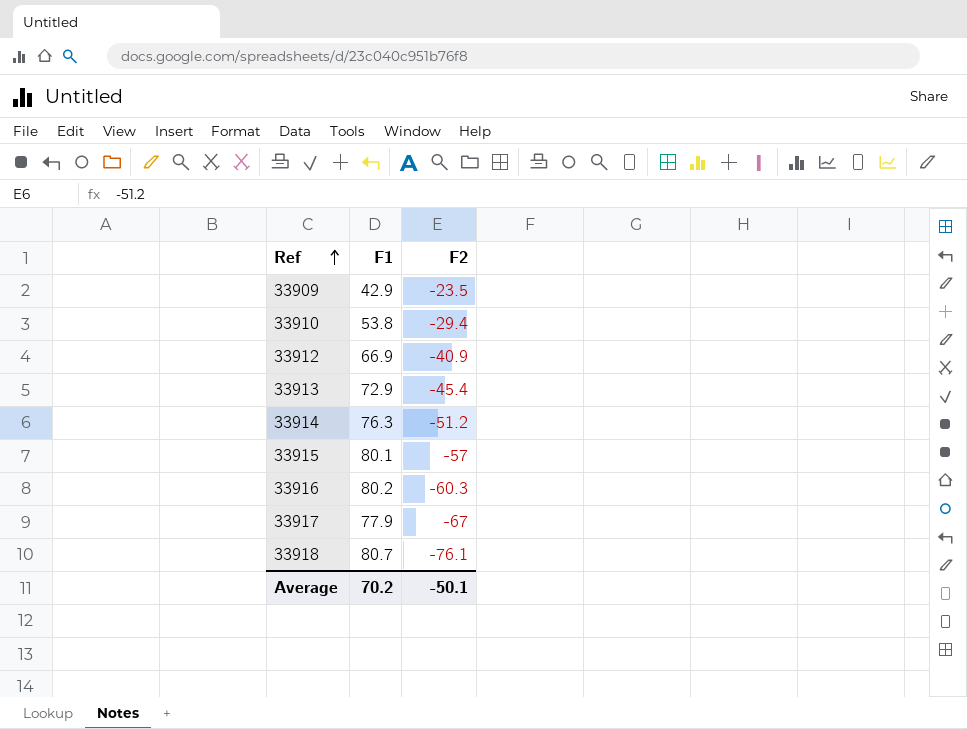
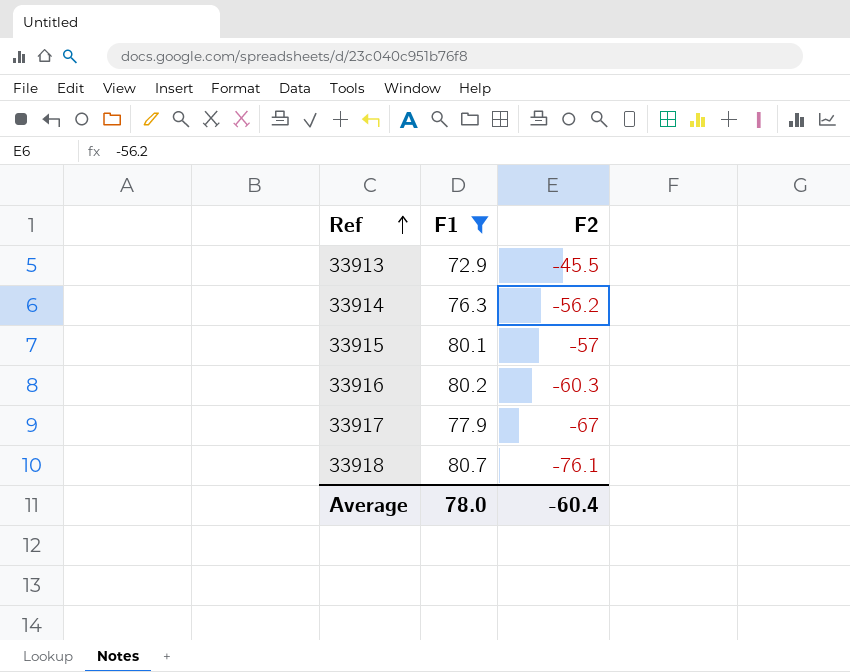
filter: none -> F1 >= 72.9
33913 | F2: -45.4 -> -45.5
33914 | F2: -51.2 -> -56.2
Average | F1: 70.2 -> 78.0
Average | F2: -50.1 -> -60.4

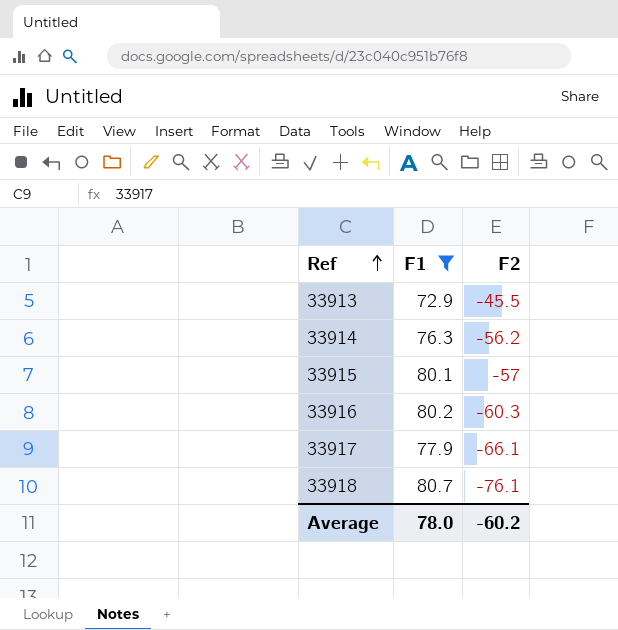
33917 | F2: -67 -> -66.1
Average | F2: -60.4 -> -60.2

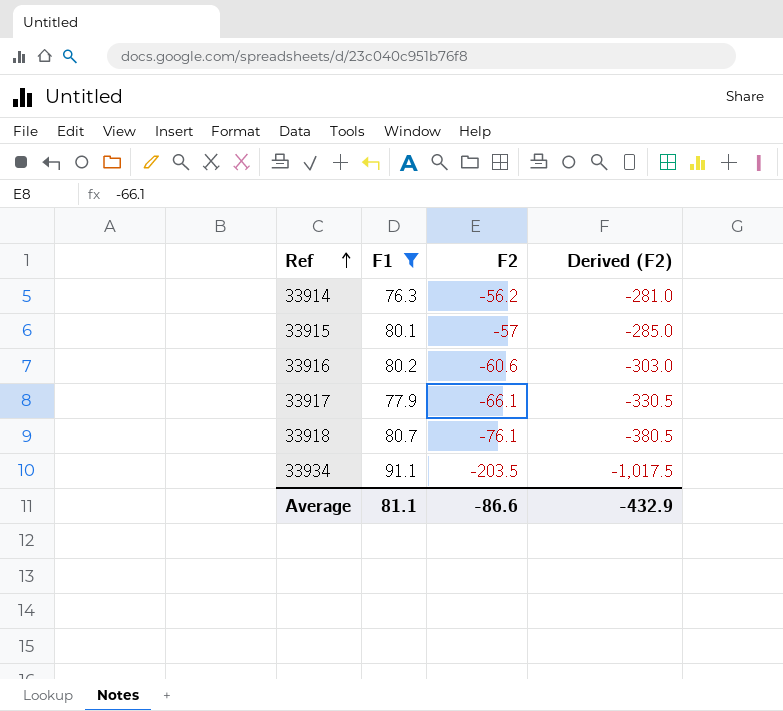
column Derived (F2) | formula: none -> [F2] * 5
row 33913: 72.9 | -45.5 -> none
33916 | F2: -60.3 -> -60.6
row 33934: none -> 91.1 | -203.5 | -1,017.5
Average | F1: 78.0 -> 81.1
Average | F2: -60.2 -> -86.6

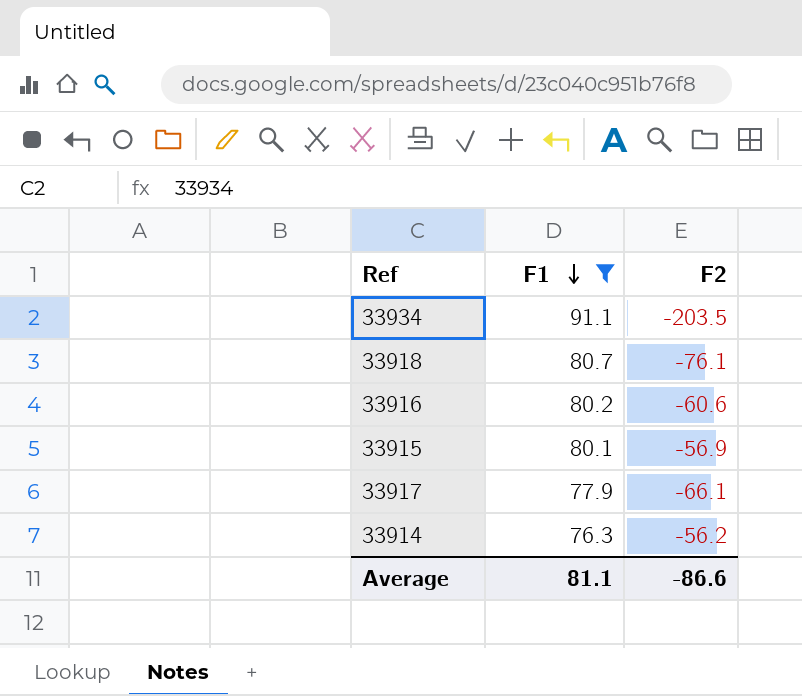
row order: Ref ascending -> F1 descending
column Derived (F2) | formula: [F2] * 5 -> none
33915 | F2: -57 -> -56.9

